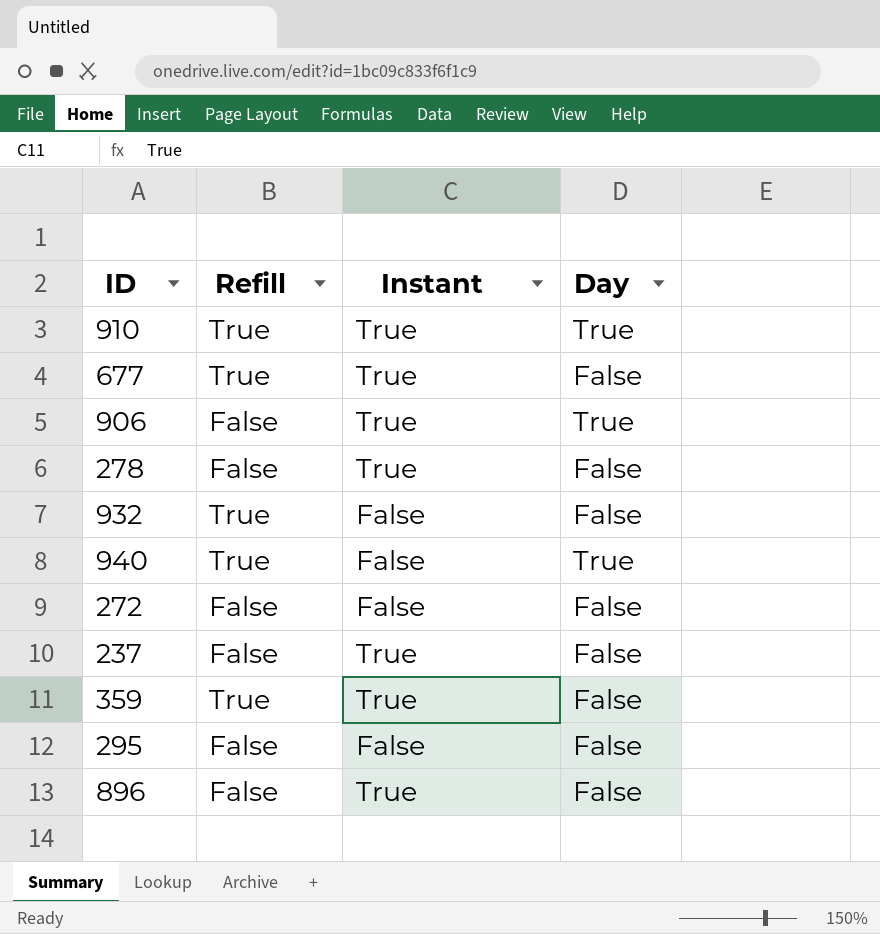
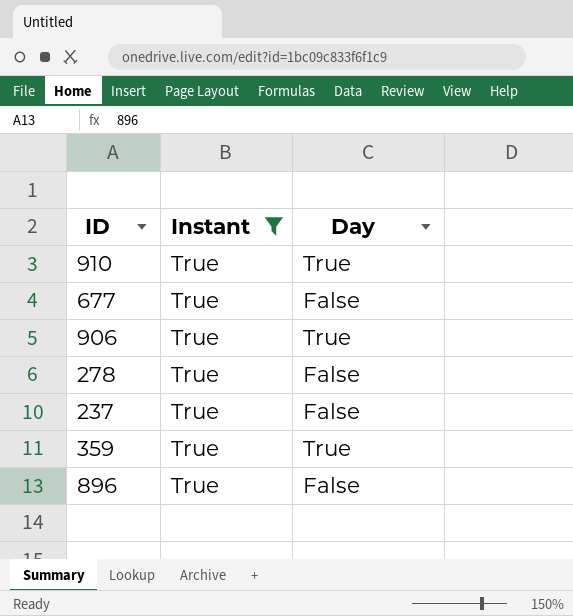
filter: none -> Instant = True
column Refill | position: 2 -> none
359 | Day: False -> True

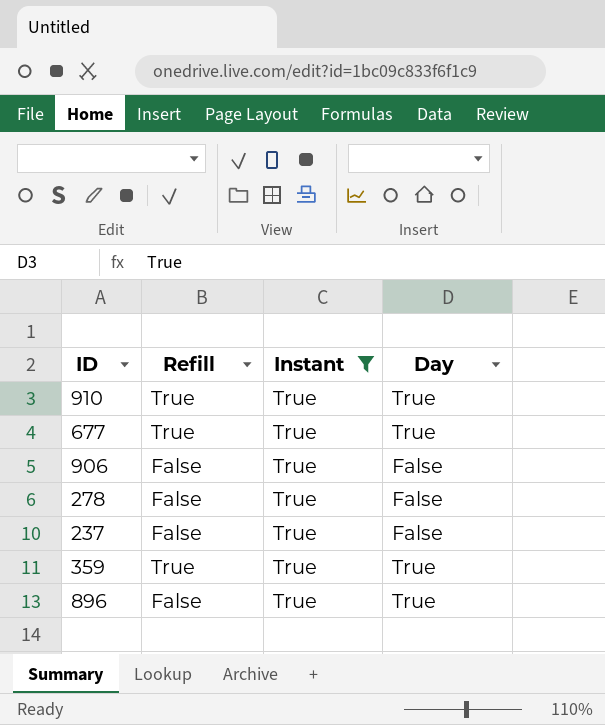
column Refill | position: none -> 2
677 | Day: False -> True
906 | Day: True -> False
896 | Day: False -> True

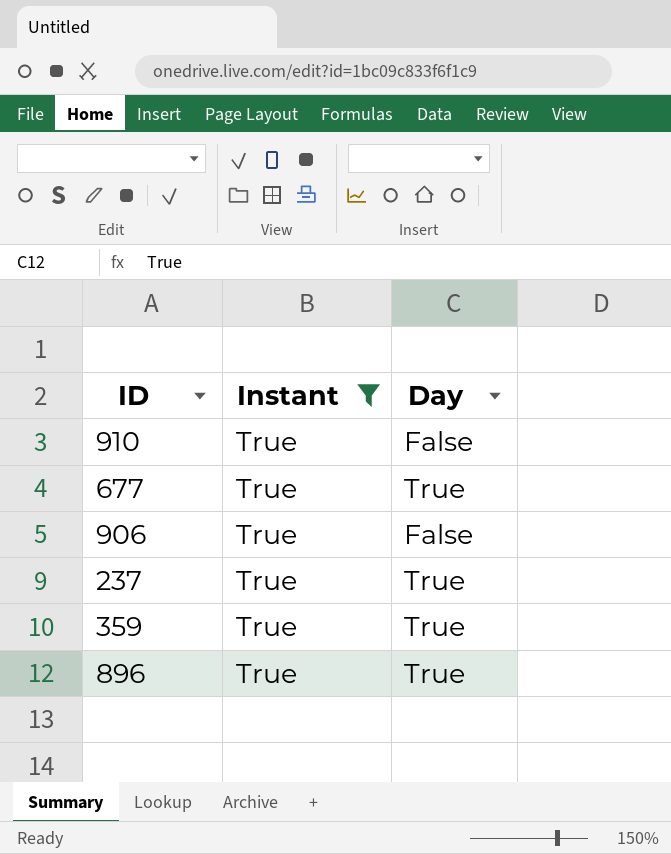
column Refill | position: 2 -> none
row 278: False | True | False -> none
910 | Day: True -> False
237 | Day: False -> True

